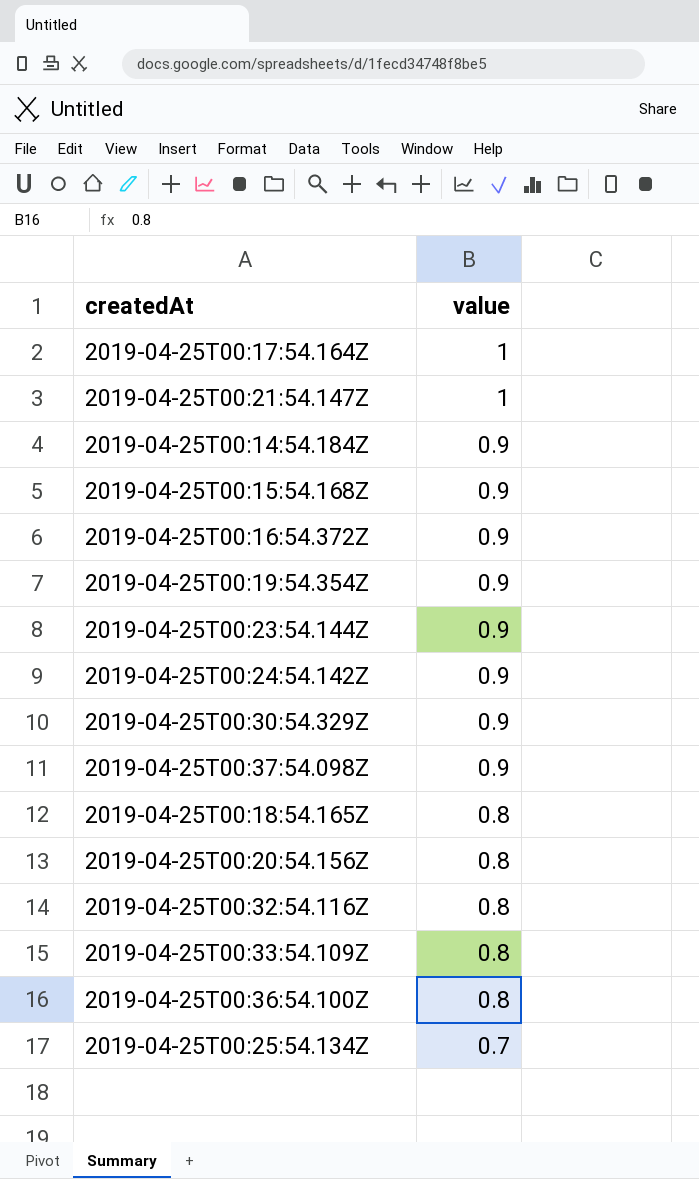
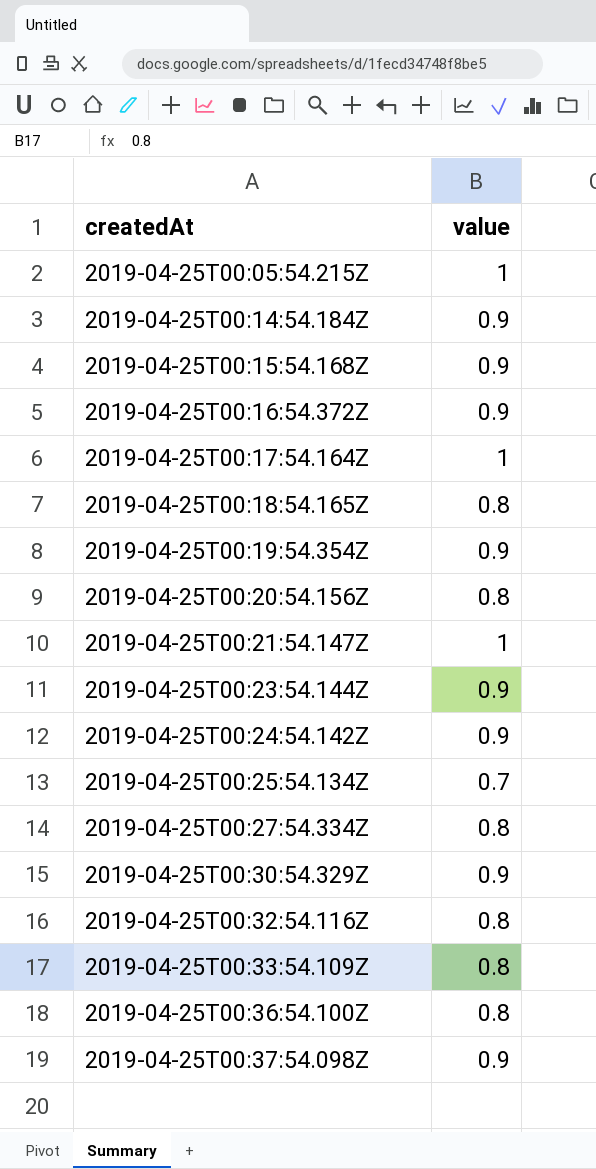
row order: value descending -> createdAt ascending
row 2019-04-25T00:05:54.215Z: none -> 1
row 2019-04-25T00:27:54.334Z: none -> 0.8

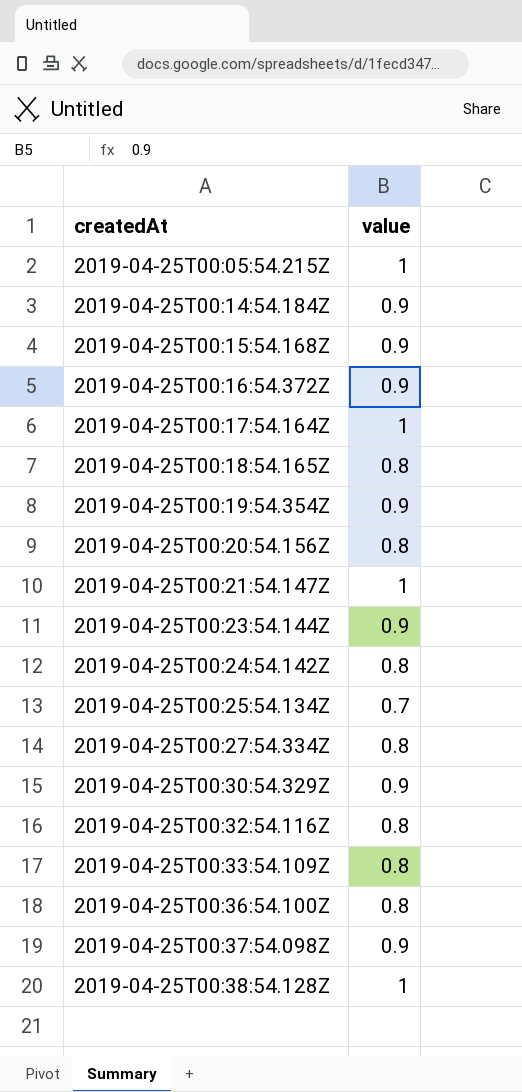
2019-04-25T00:24:54.142Z | value: 0.9 -> 0.8
row 2019-04-25T00:38:54.128Z: none -> 1

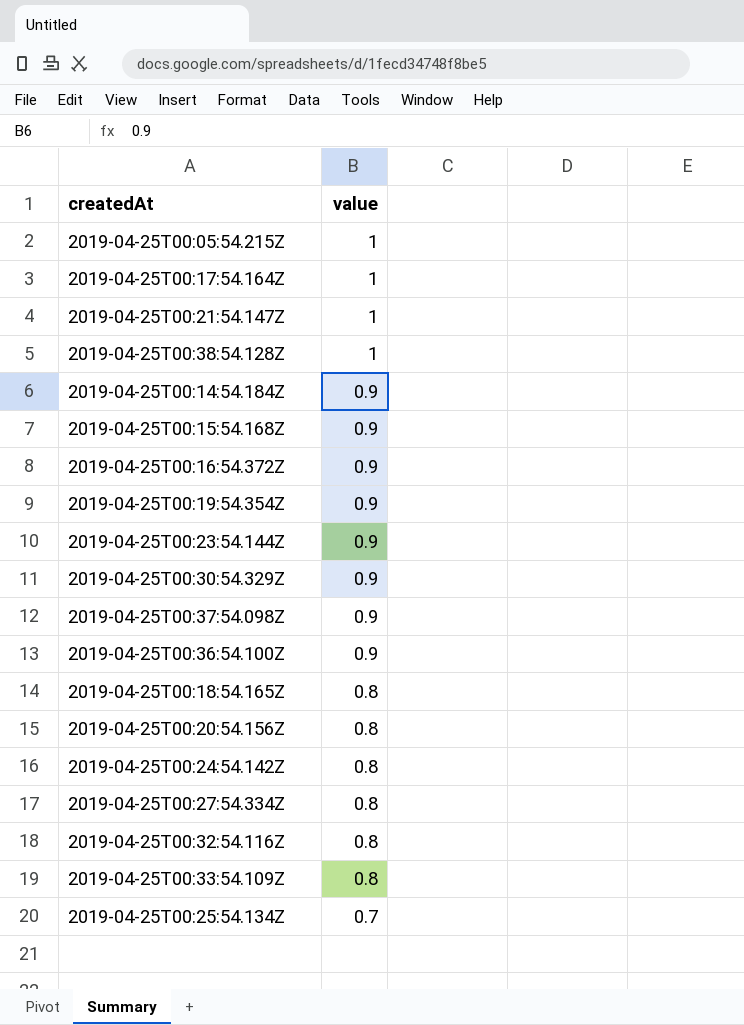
row order: createdAt ascending -> value descending
2019-04-25T00:36:54.100Z | value: 0.8 -> 0.9

